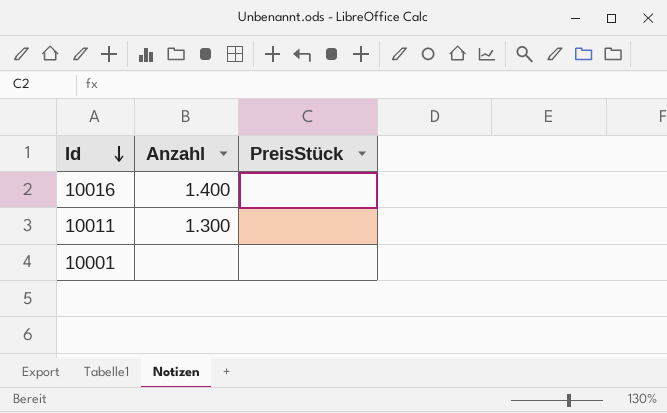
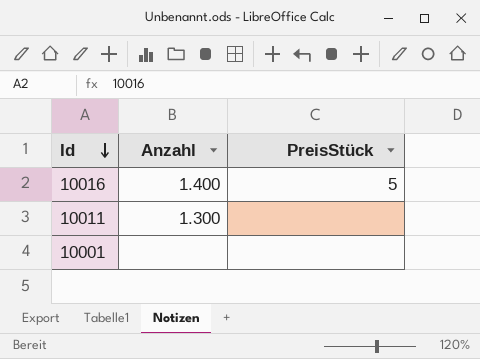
10016 | PreisStück: none -> 5

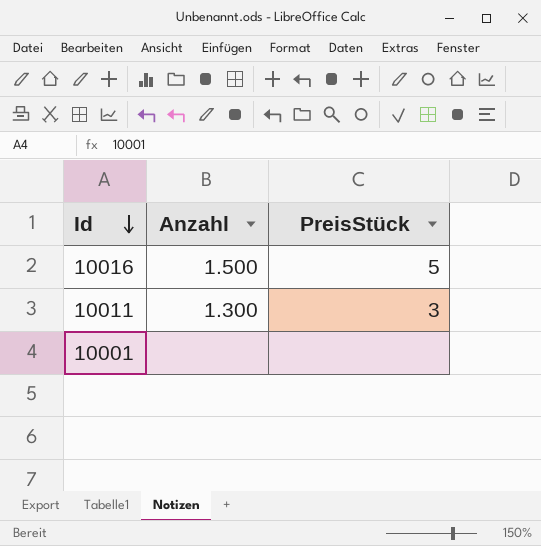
10016 | Anzahl: 1.400 -> 1.500
10011 | PreisStück: none -> 3

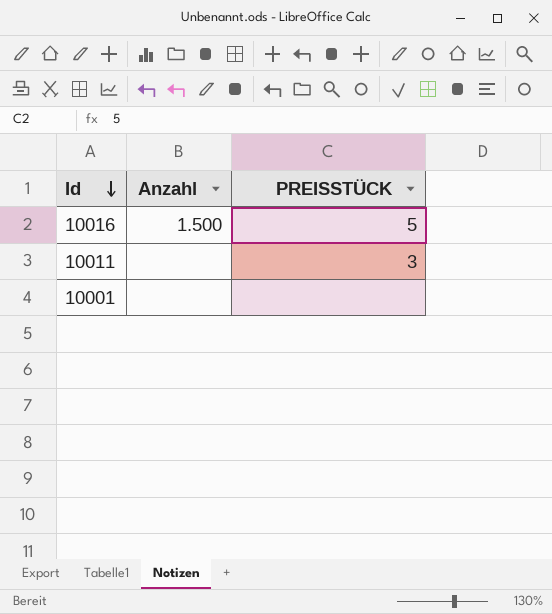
column name: PreisStück -> PREISSTÜCK
10011 | Anzahl: 1.300 -> none

